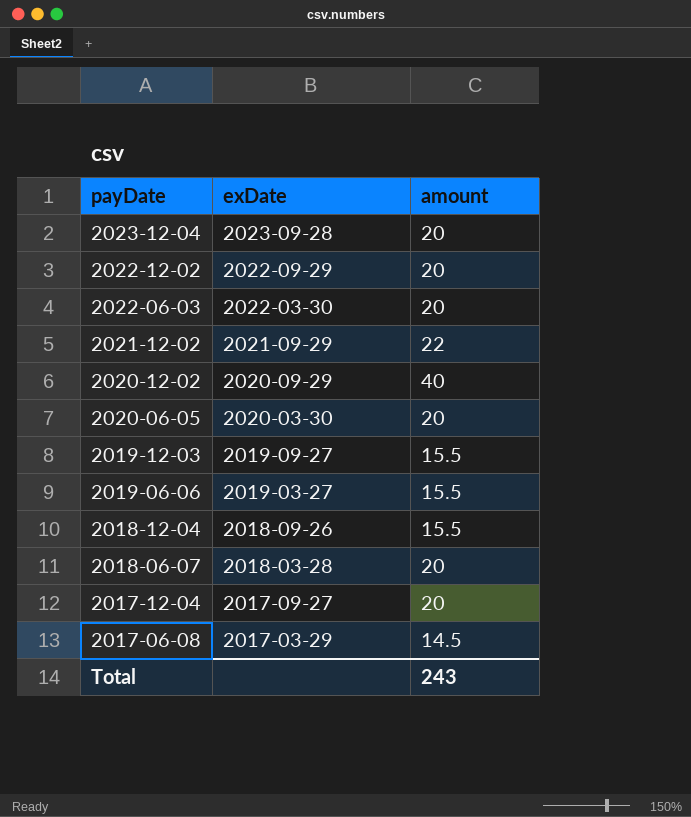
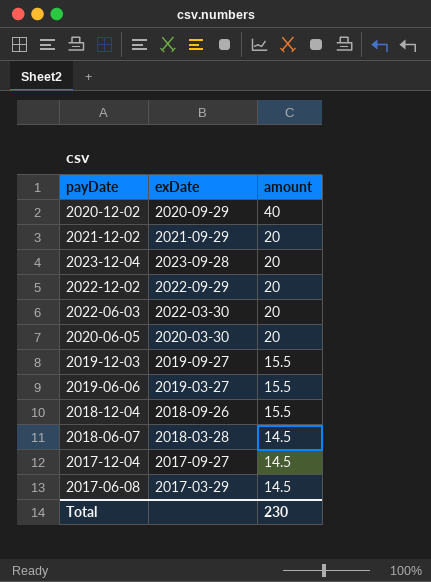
row order: payDate descending -> amount descending
2021-12-02 | amount: 22 -> 20
2018-06-07 | amount: 20 -> 14.5
2017-12-04 | amount: 20 -> 14.5
Total | amount: 243 -> 230

